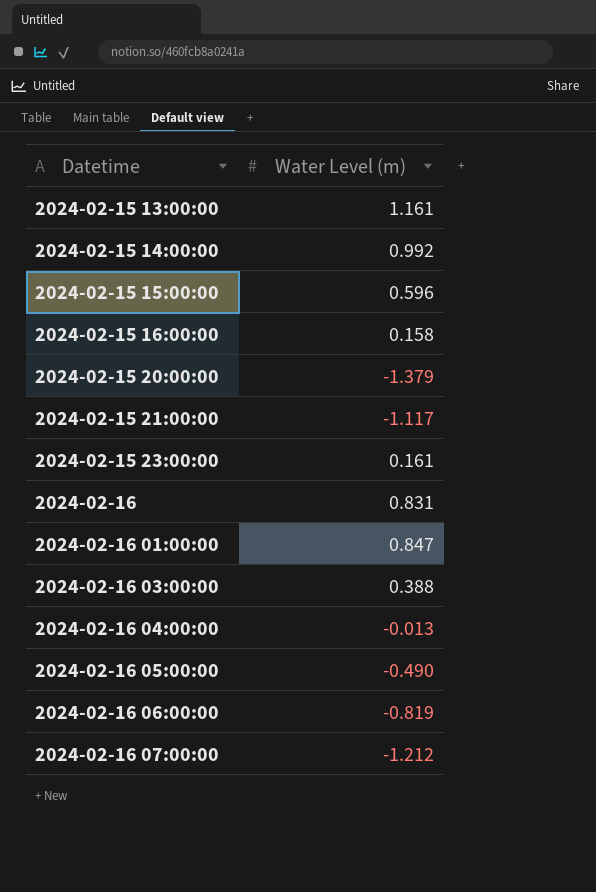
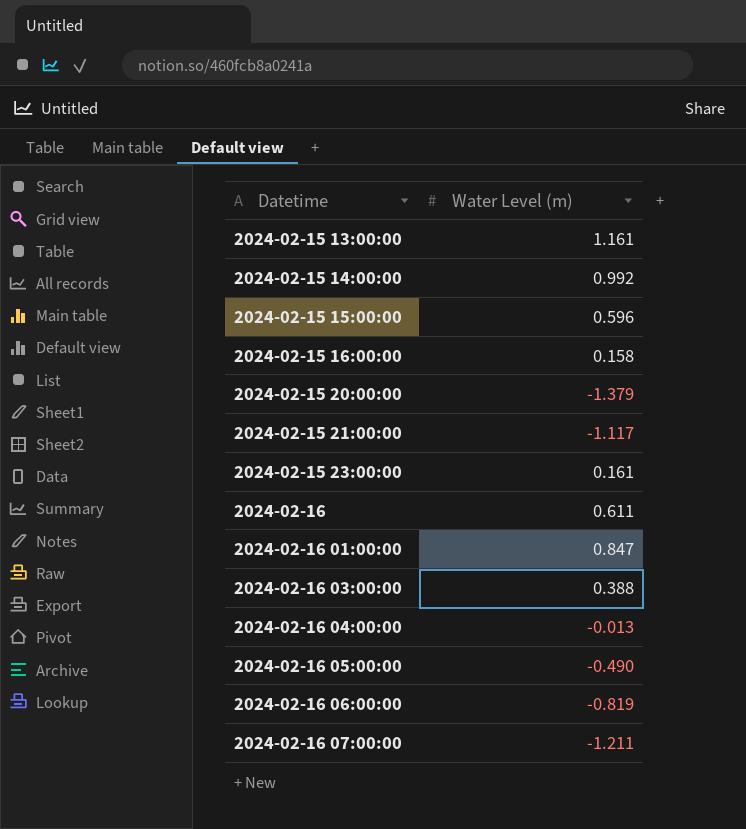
2024-02-16 | Water Level (m): 0.831 -> 0.611
2024-02-16 07:00:00 | Water Level (m): -1.212 -> -1.211

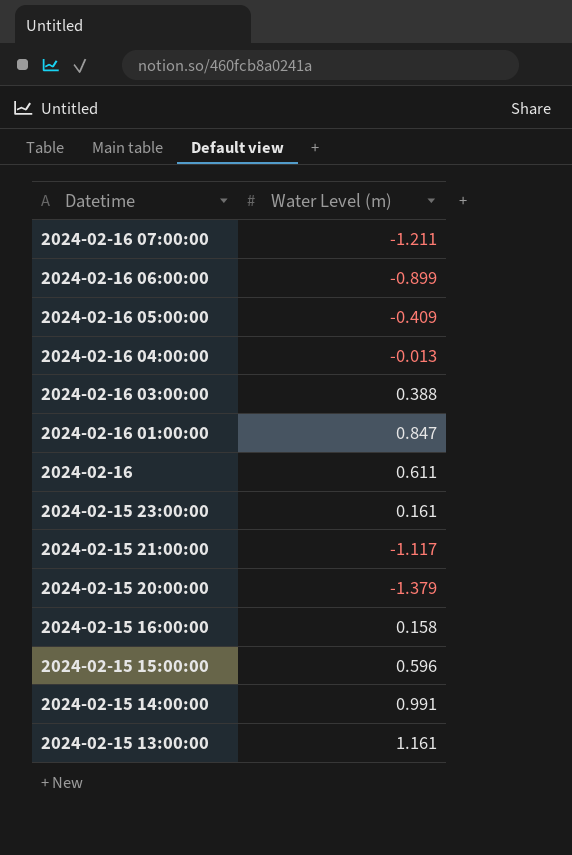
row order: Datetime ascending -> Datetime descending
2024-02-16 06:00:00 | Water Level (m): -0.819 -> -0.899
2024-02-16 05:00:00 | Water Level (m): -0.490 -> -0.409
2024-02-15 14:00:00 | Water Level (m): 0.992 -> 0.991

